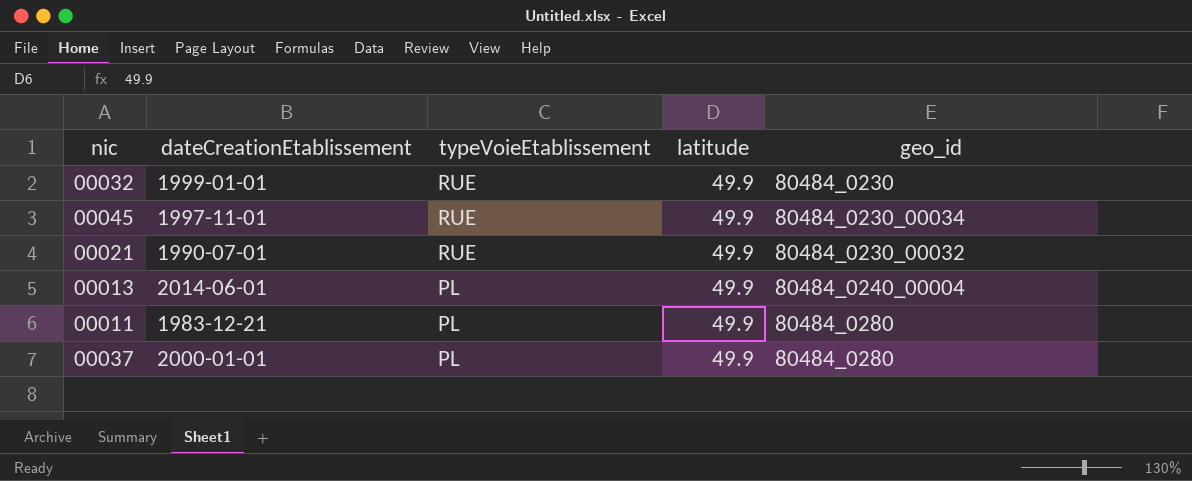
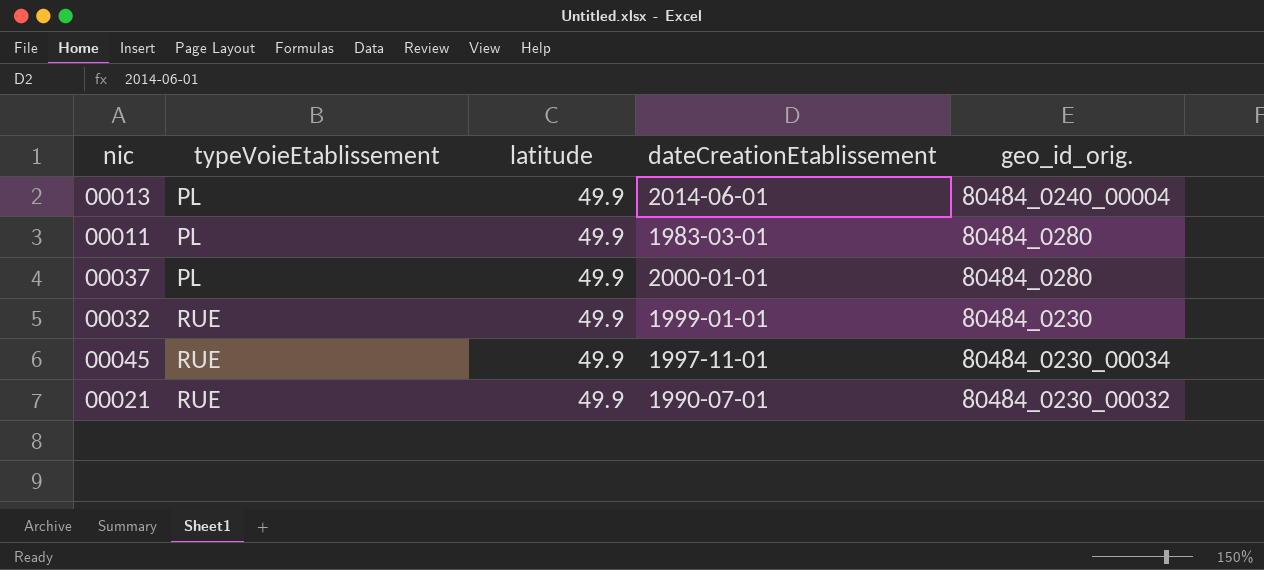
row order: typeVoieEtablissement descending -> typeVoieEtablissement ascending
column dateCreationEtablissement | position: 2 -> 4
column name: geo_id -> geo_id_orig.
00011 | dateCreationEtablissement: 1983-12-21 -> 1983-03-01

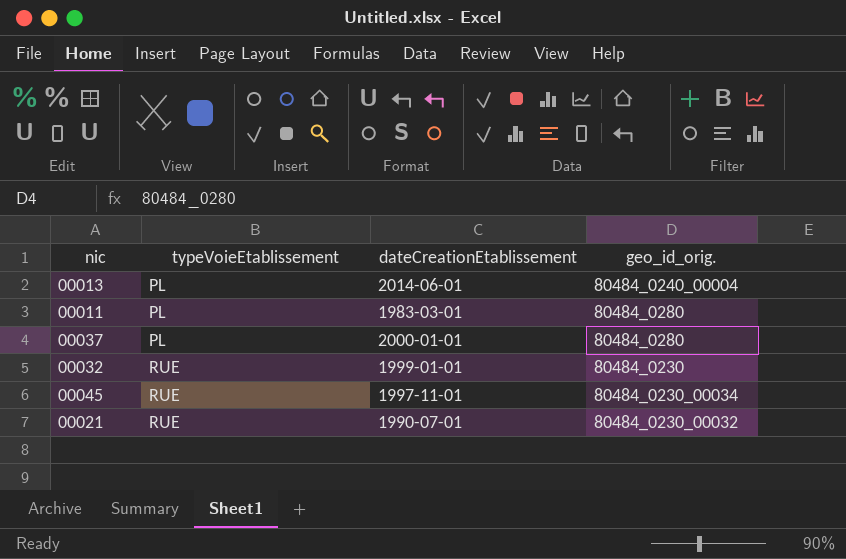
column latitude | position: 3 -> none

